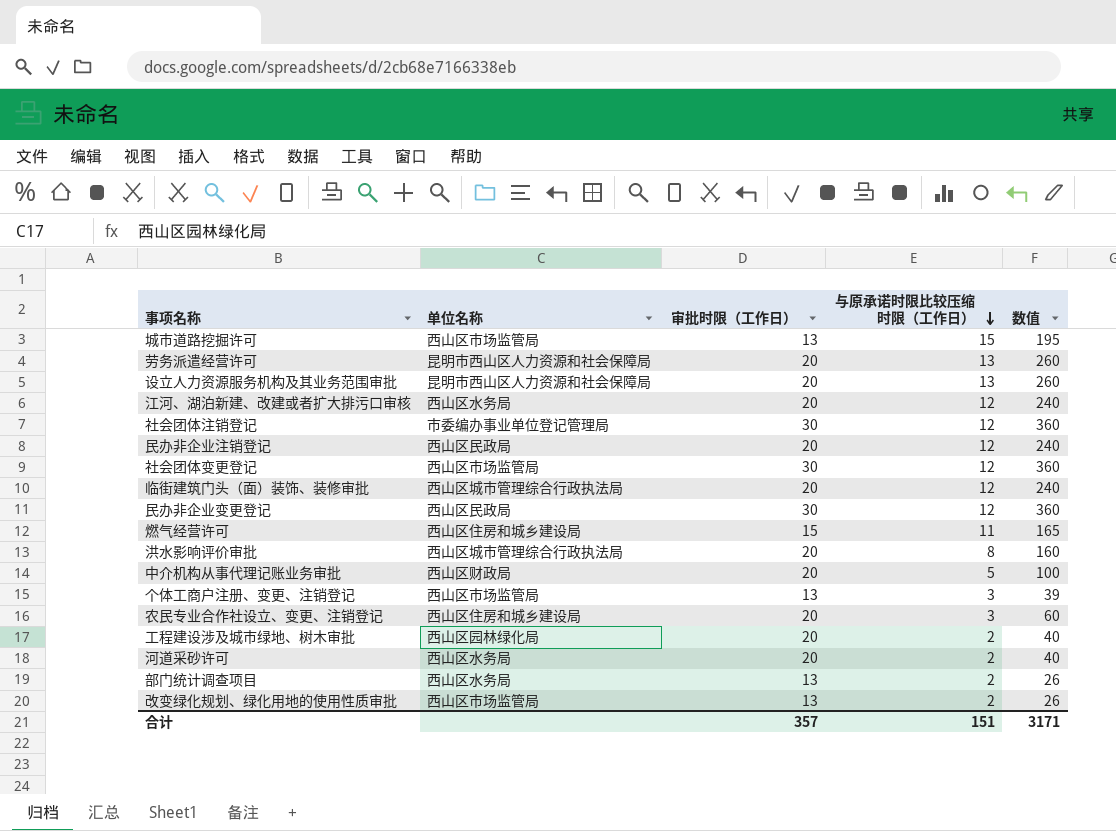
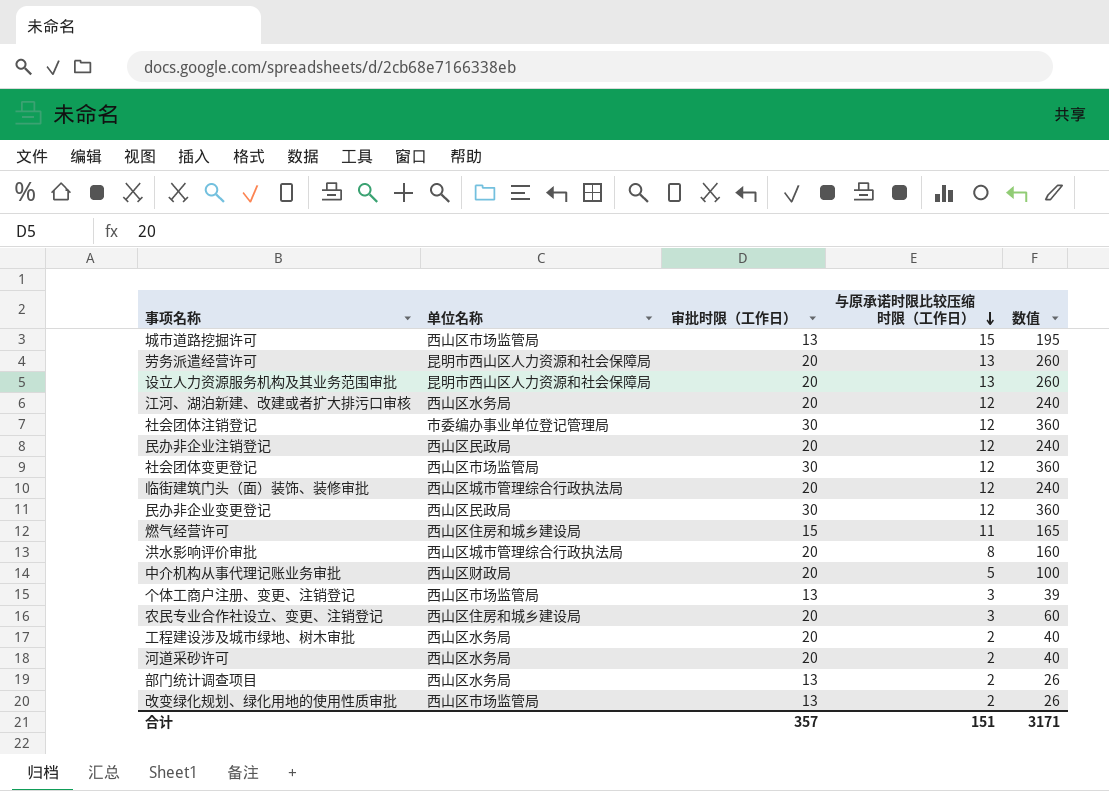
工程建设涉及城市绿地、树木审批 | 单位名称: 西山区园林绿化局 -> 西山区水务局

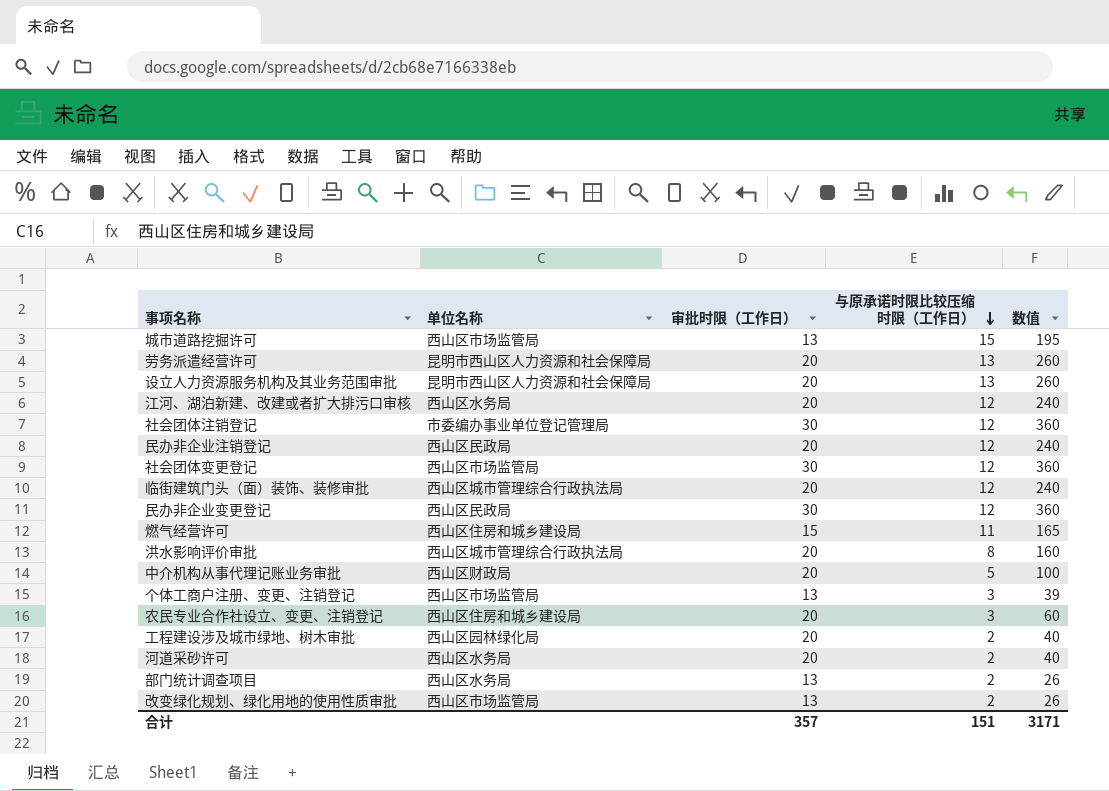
工程建设涉及城市绿地、树木审批 | 单位名称: 西山区水务局 -> 西山区园林绿化局

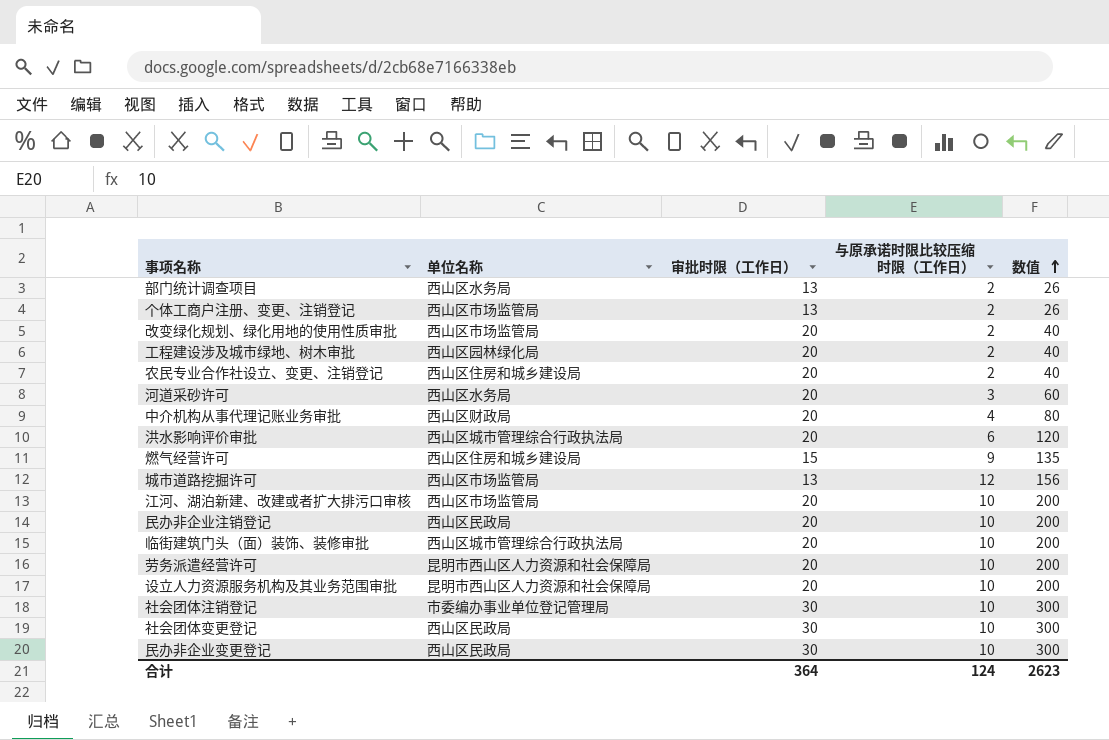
row order: 与原承诺时限比较压缩时限（工作日） descending -> 数值 ascending
个体工商户注册、变更、注销登记 | 与原承诺时限比较压缩时限（工作日）: 3 -> 2
个体工商户注册、变更、注销登记 | 数值: 39 -> 26
改变绿化规划、绿化用地的使用性质审批 | 审批时限（工作日）: 13 -> 20
改变绿化规划、绿化用地的使用性质审批 | 数值: 26 -> 40
农民专业合作社设立、变更、注销登记 | 与原承诺时限比较压缩时限（工作日）: 3 -> 2
农民专业合作社设立、变更、注销登记 | 数值: 60 -> 40
河道采砂许可 | 与原承诺时限比较压缩时限（工作日）: 2 -> 3
河道采砂许可 | 数值: 40 -> 60
中介机构从事代理记账业务审批 | 与原承诺时限比较压缩时限（工作日）: 5 -> 4
中介机构从事代理记账业务审批 | 数值: 100 -> 80
洪水影响评价审批 | 与原承诺时限比较压缩时限（工作日）: 8 -> 6
洪水影响评价审批 | 数值: 160 -> 120
燃气经营许可 | 与原承诺时限比较压缩时限（工作日）: 11 -> 9
燃气经营许可 | 数值: 165 -> 135
城市道路挖掘许可 | 与原承诺时限比较压缩时限（工作日）: 15 -> 12
城市道路挖掘许可 | 数值: 195 -> 156
江河、湖泊新建、改建或者扩大排污口审核 | 单位名称: 西山区水务局 -> 西山区市场监管局
江河、湖泊新建、改建或者扩大排污口审核 | 与原承诺时限比较压缩时限（工作日）: 12 -> 10
江河、湖泊新建、改建或者扩大排污口审核 | 数值: 240 -> 200
民办非企业注销登记 | 与原承诺时限比较压缩时限（工作日）: 12 -> 10
民办非企业注销登记 | 数值: 240 -> 200
临街建筑门头（面）装饰、装修审批 | 与原承诺时限比较压缩时限（工作日）: 12 -> 10
临街建筑门头（面）装饰、装修审批 | 数值: 240 -> 200
劳务派遣经营许可 | 与原承诺时限比较压缩时限（工作日）: 13 -> 10
劳务派遣经营许可 | 数值: 260 -> 200
设立人力资源服务机构及其业务范围审批 | 与原承诺时限比较压缩时限（工作日）: 13 -> 10
设立人力资源服务机构及其业务范围审批 | 数值: 260 -> 200
社会团体注销登记 | 与原承诺时限比较压缩时限（工作日）: 12 -> 10
社会团体注销登记 | 数值: 360 -> 300
社会团体变更登记 | 单位名称: 西山区市场监管局 -> 西山区民政局
社会团体变更登记 | 与原承诺时限比较压缩时限（工作日）: 12 -> 10
社会团体变更登记 | 数值: 360 -> 300
民办非企业变更登记 | 与原承诺时限比较压缩时限（工作日）: 12 -> 10
民办非企业变更登记 | 数值: 360 -> 300
合计 | 审批时限（工作日）: 357 -> 364
合计 | 与原承诺时限比较压缩时限（工作日）: 151 -> 124
合计 | 数值: 3171 -> 2623

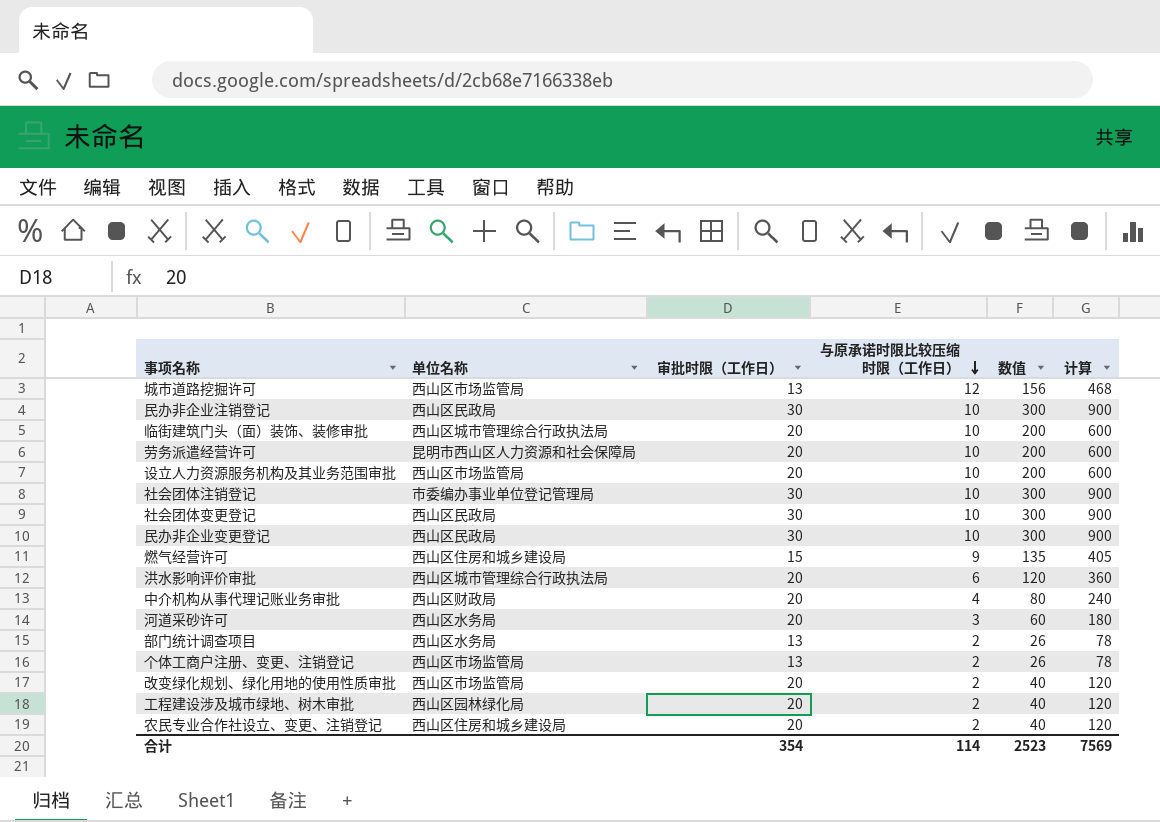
row order: 数值 ascending -> 与原承诺时限比较压缩时限（工作日） descending
column 计算 | formula: none -> [数值] * 3
row 江河、湖泊新建、改建或者扩大排污口审核: 西山区市场监管局 | 20 | 10 | 200 -> none
民办非企业注销登记 | 审批时限（工作日）: 20 -> 30
民办非企业注销登记 | 数值: 200 -> 300
设立人力资源服务机构及其业务范围审批 | 单位名称: 昆明市西山区人力资源和社会保障局 -> 西山区市场监管局
合计 | 审批时限（工作日）: 364 -> 354
合计 | 与原承诺时限比较压缩时限（工作日）: 124 -> 114
合计 | 数值: 2623 -> 2523

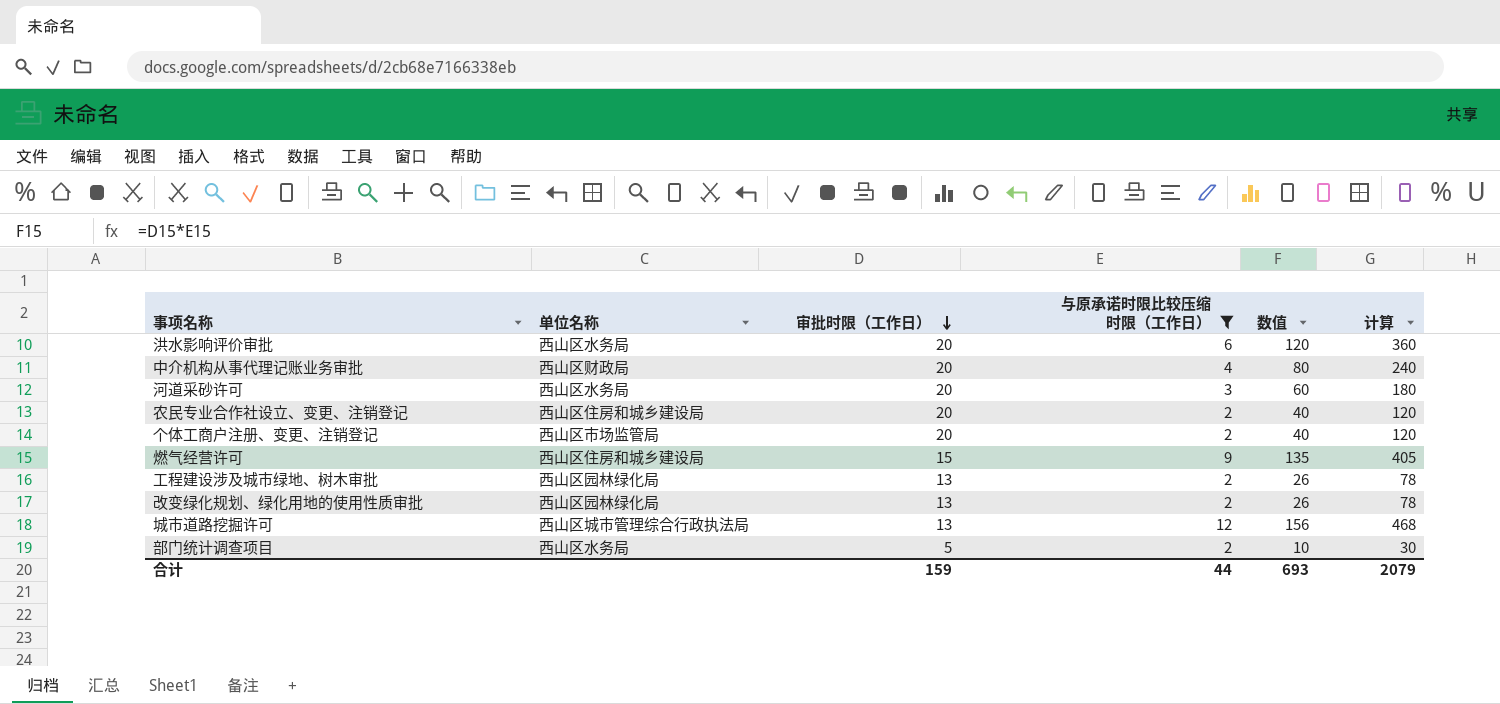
filter: none -> 与原承诺时限比较压缩时限（工作日） != 10
row order: 与原承诺时限比较压缩时限（工作日） descending -> 审批时限（工作日） descending
洪水影响评价审批 | 单位名称: 西山区城市管理综合行政执法局 -> 西山区水务局
个体工商户注册、变更、注销登记 | 审批时限（工作日）: 13 -> 20
个体工商户注册、变更、注销登记 | 数值: 26 -> 40
个体工商户注册、变更、注销登记 | 计算: 78 -> 120
工程建设涉及城市绿地、树木审批 | 审批时限（工作日）: 20 -> 13
工程建设涉及城市绿地、树木审批 | 数值: 40 -> 26
工程建设涉及城市绿地、树木审批 | 计算: 120 -> 78
改变绿化规划、绿化用地的使用性质审批 | 单位名称: 西山区市场监管局 -> 西山区园林绿化局
改变绿化规划、绿化用地的使用性质审批 | 审批时限（工作日）: 20 -> 13
改变绿化规划、绿化用地的使用性质审批 | 数值: 40 -> 26
改变绿化规划、绿化用地的使用性质审批 | 计算: 120 -> 78
城市道路挖掘许可 | 单位名称: 西山区市场监管局 -> 西山区城市管理综合行政执法局
部门统计调查项目 | 审批时限（工作日）: 13 -> 5
部门统计调查项目 | 数值: 26 -> 10
部门统计调查项目 | 计算: 78 -> 30
合计 | 审批时限（工作日）: 354 -> 159
合计 | 与原承诺时限比较压缩时限（工作日）: 114 -> 44
合计 | 数值: 2523 -> 693
合计 | 计算: 7569 -> 2079

